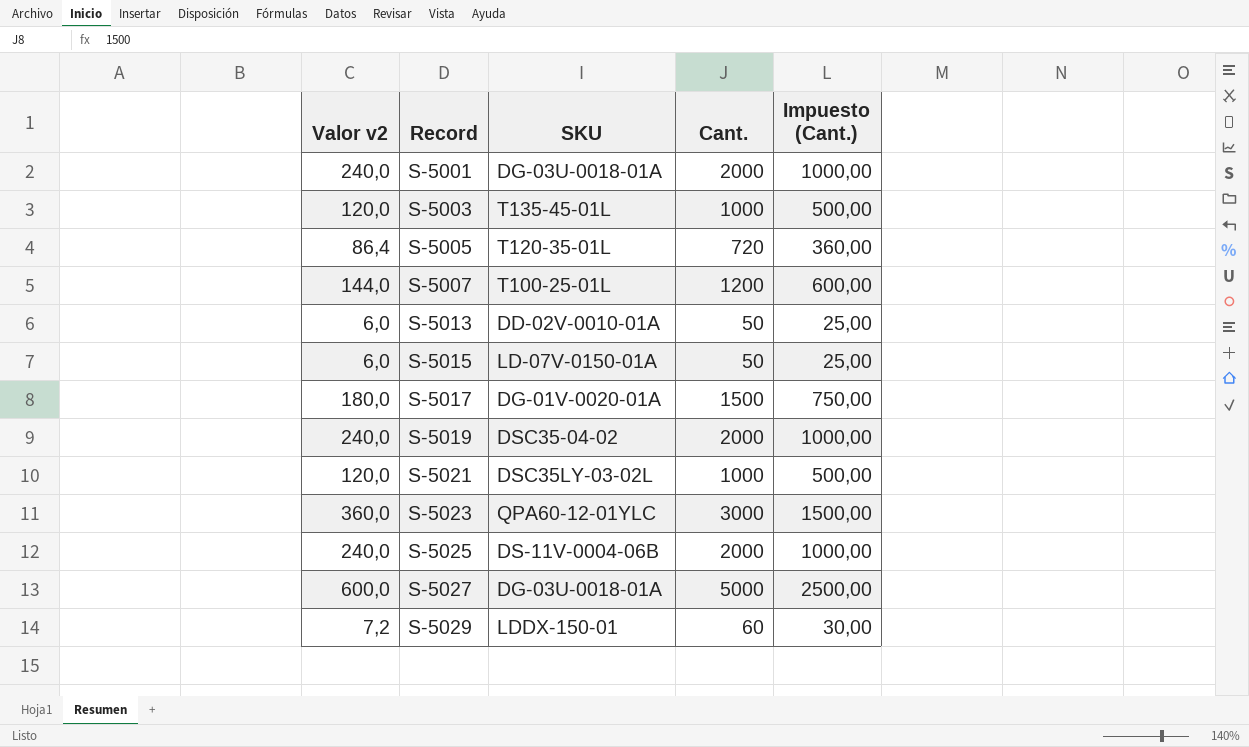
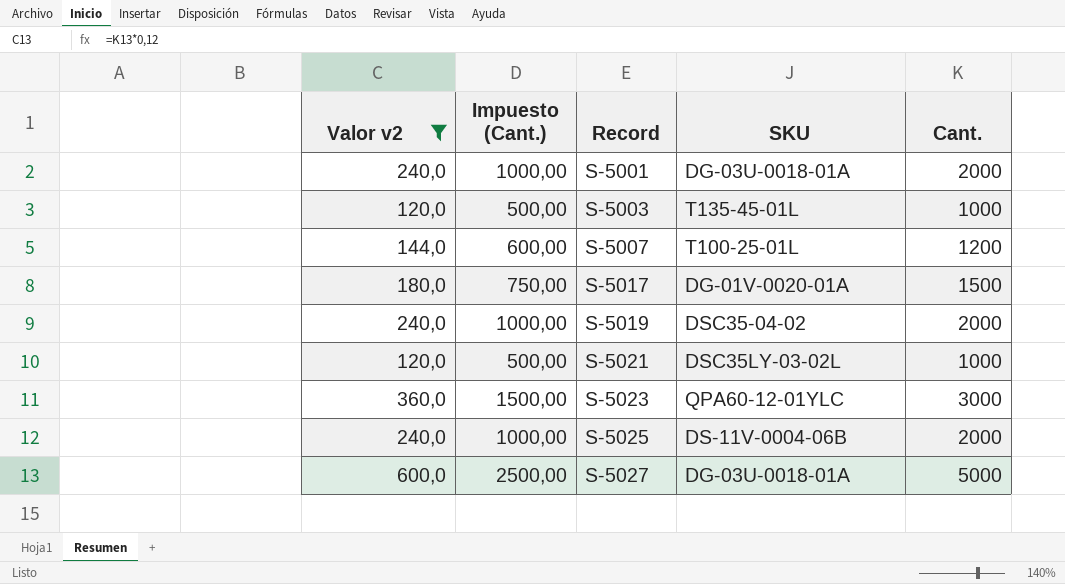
filter: none -> Valor v2 >= 120,0
column Impuesto (Cant.) | position: 5 -> 2

